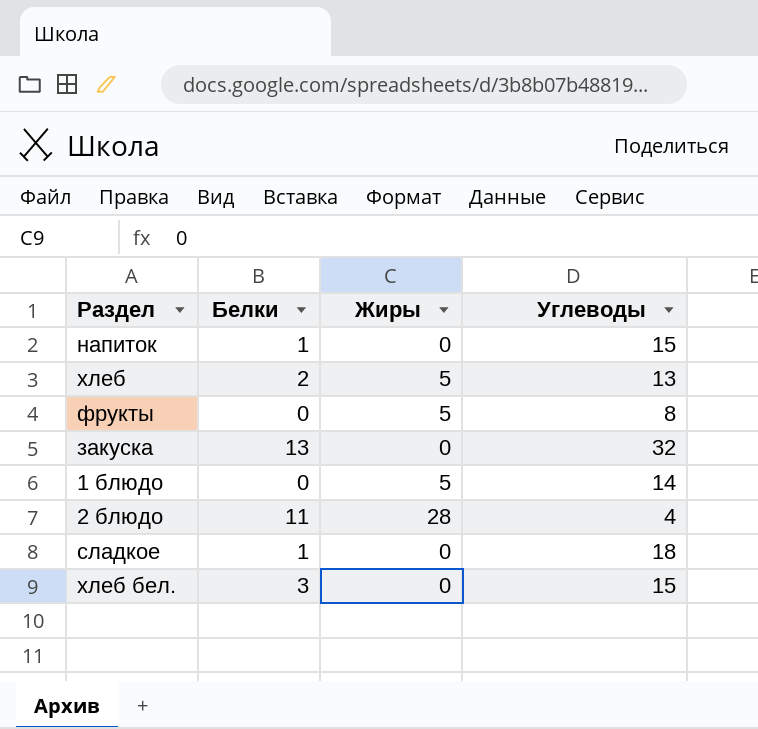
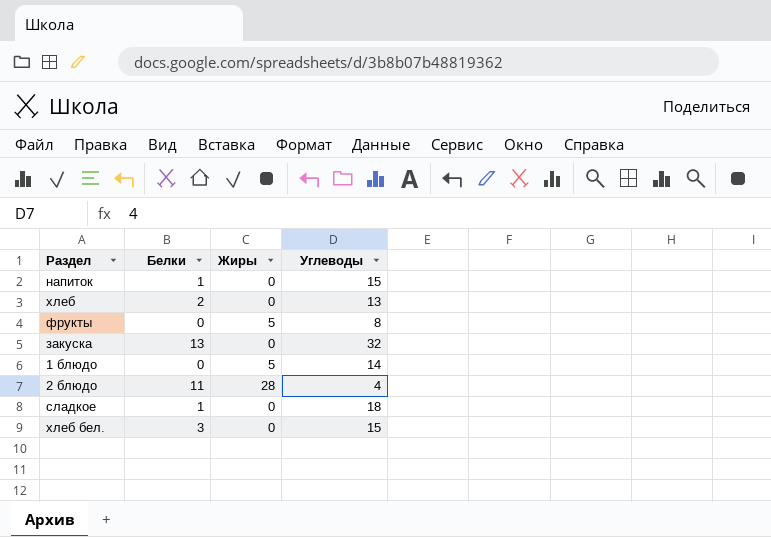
хлеб | Жиры: 5 -> 0

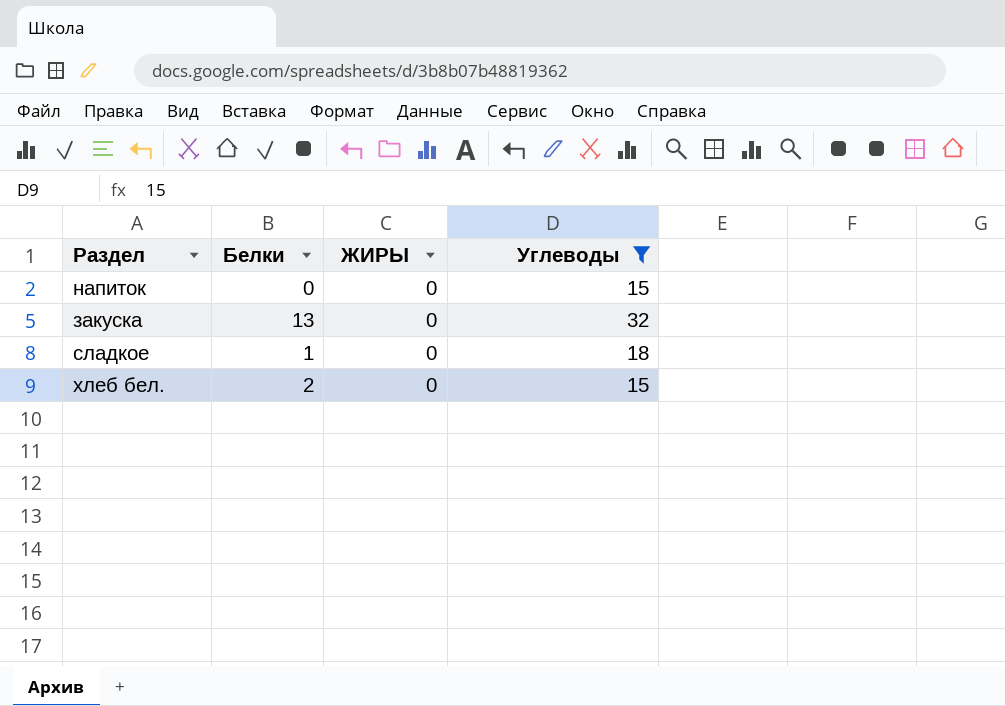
filter: none -> Углеводы >= 15
column name: Жиры -> ЖИРЫ
напиток | Белки: 1 -> 0
хлеб бел. | Белки: 3 -> 2

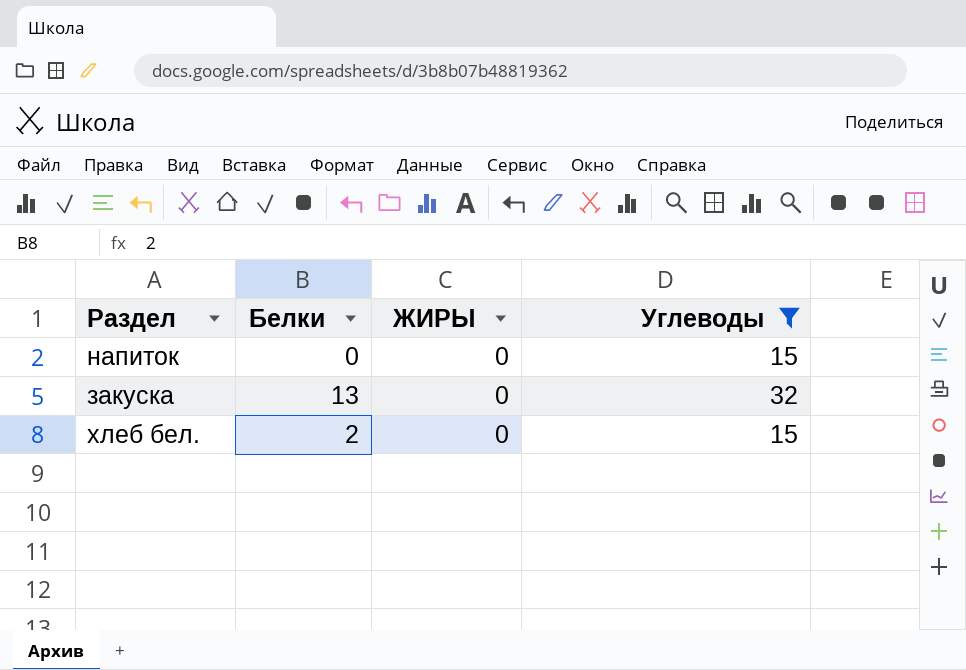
row сладкое: 1 | 0 | 18 -> none

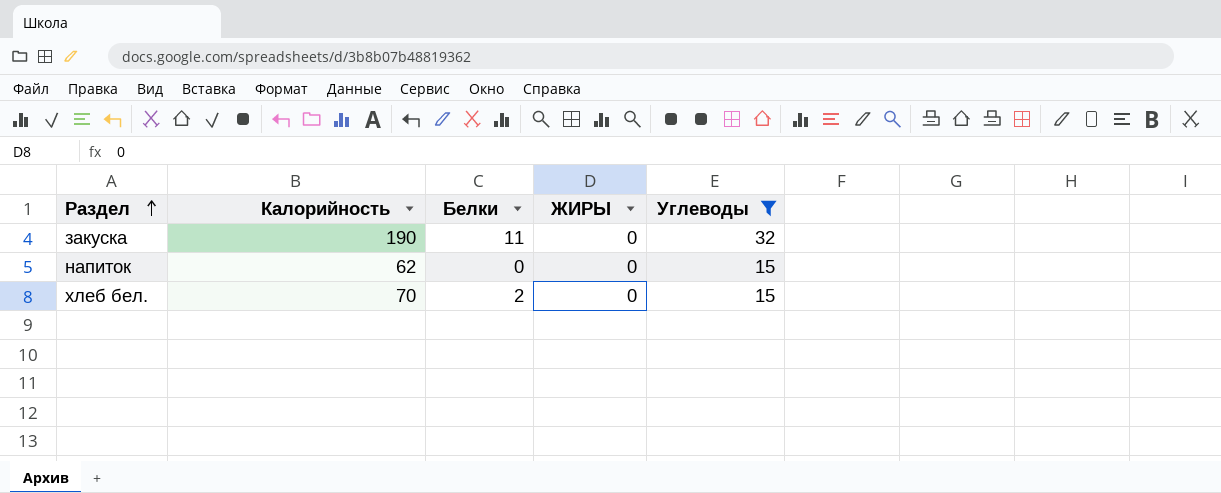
row order: none -> Раздел ascending
column Калорийность | position: none -> 2
закуска | Белки: 13 -> 11

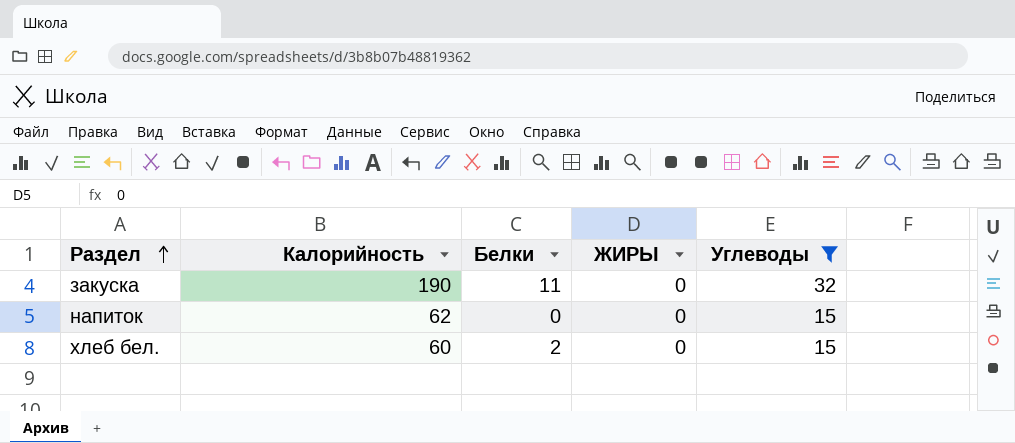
хлеб бел. | Калорийность: 70 -> 60

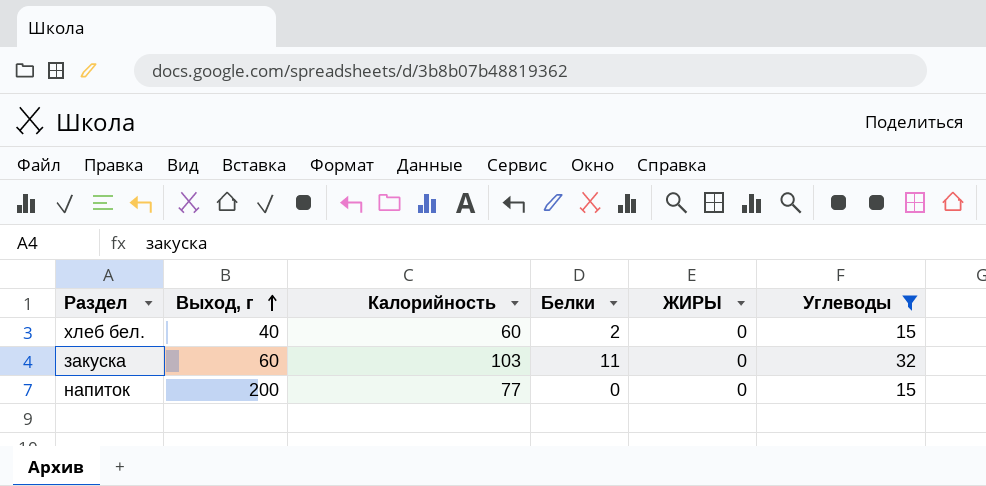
row order: Раздел ascending -> Выход, г ascending
column Выход, г | position: none -> 2
закуска | Калорийность: 190 -> 103
напиток | Калорийность: 62 -> 77

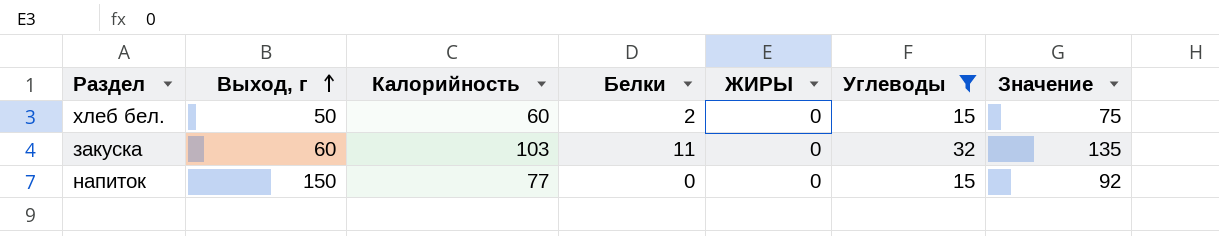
column Значение | formula: none -> [Калорийность] + [Углеводы]
хлеб бел. | Выход, г: 40 -> 50
напиток | Выход, г: 200 -> 150

